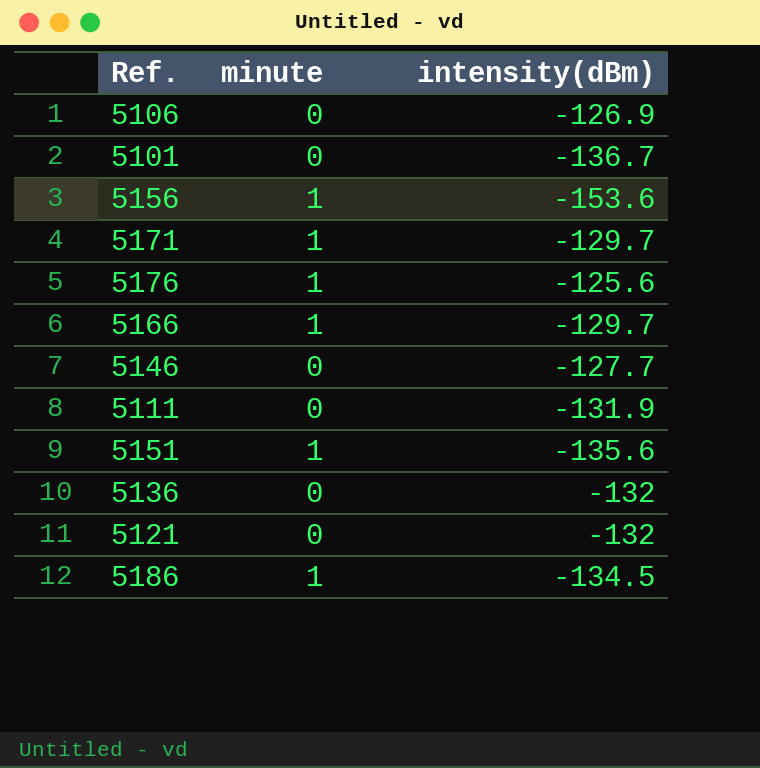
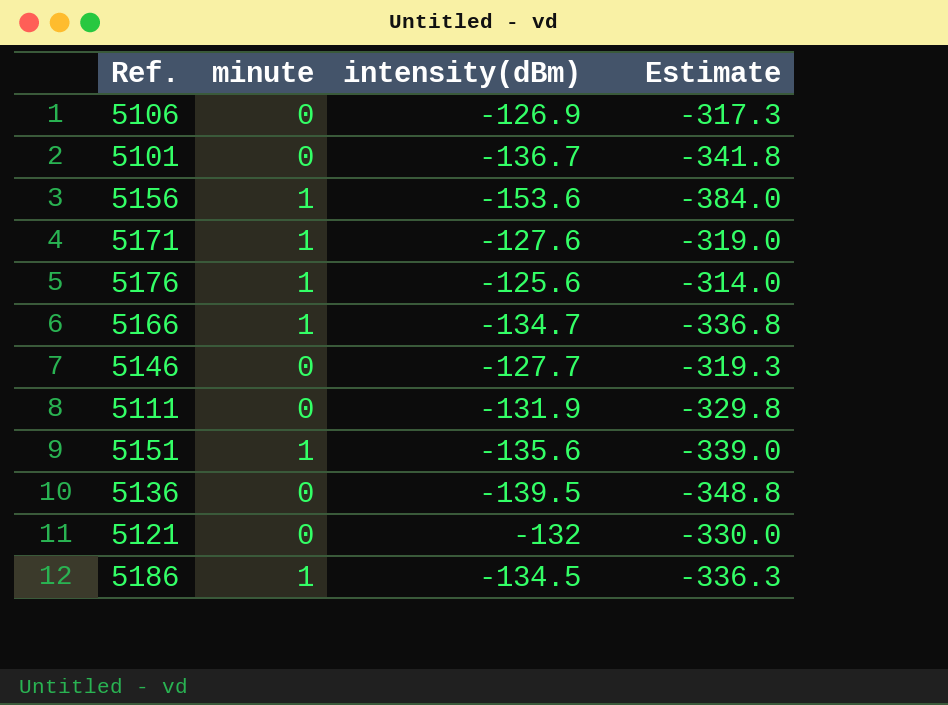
column Estimate | formula: none -> [intensity(dBm)] * 2.5
5171 | intensity(dBm): -129.7 -> -127.6
5166 | intensity(dBm): -129.7 -> -134.7
5136 | intensity(dBm): -132 -> -139.5

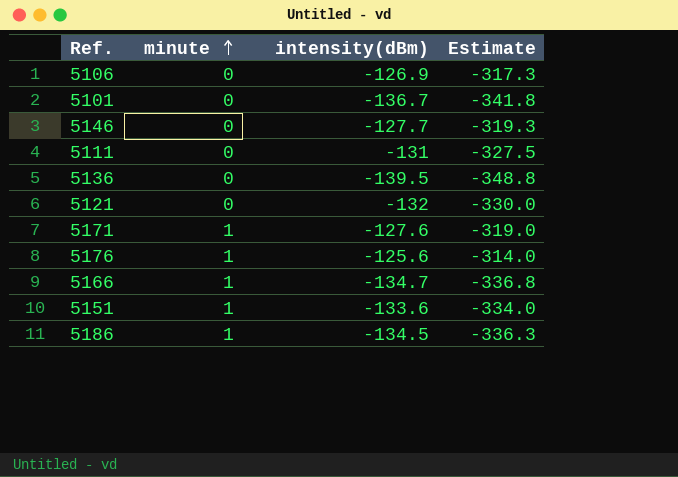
row order: none -> minute ascending
row 5156: 1 | -153.6 | -384.0 -> none
5111 | intensity(dBm): -131.9 -> -131
5111 | Estimate: -329.8 -> -327.5
5151 | intensity(dBm): -135.6 -> -133.6
5151 | Estimate: -339.0 -> -334.0

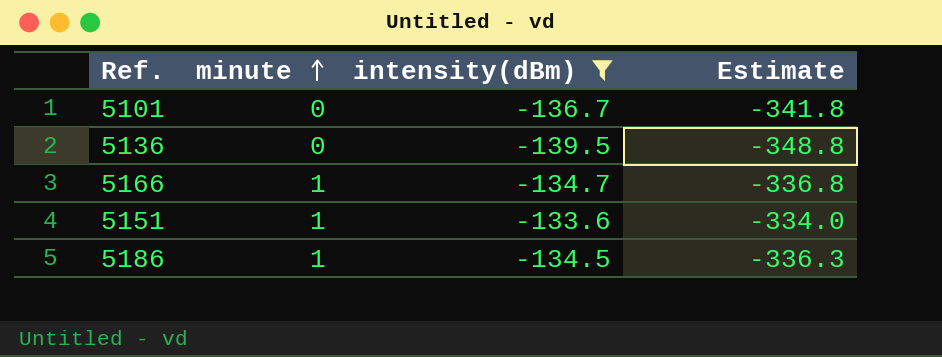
filter: none -> intensity(dBm) <= -133.6

